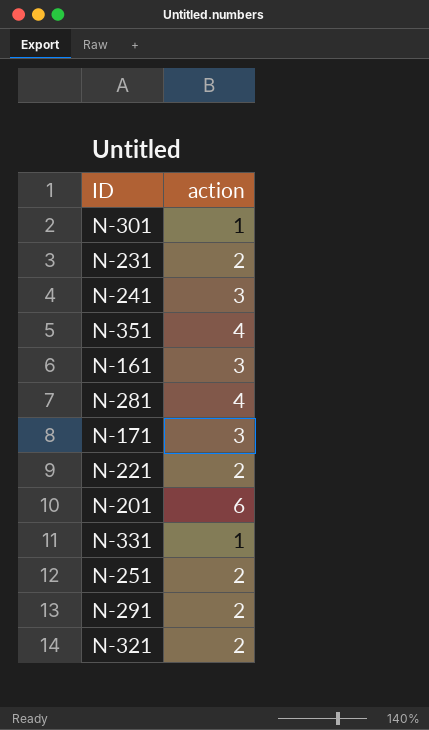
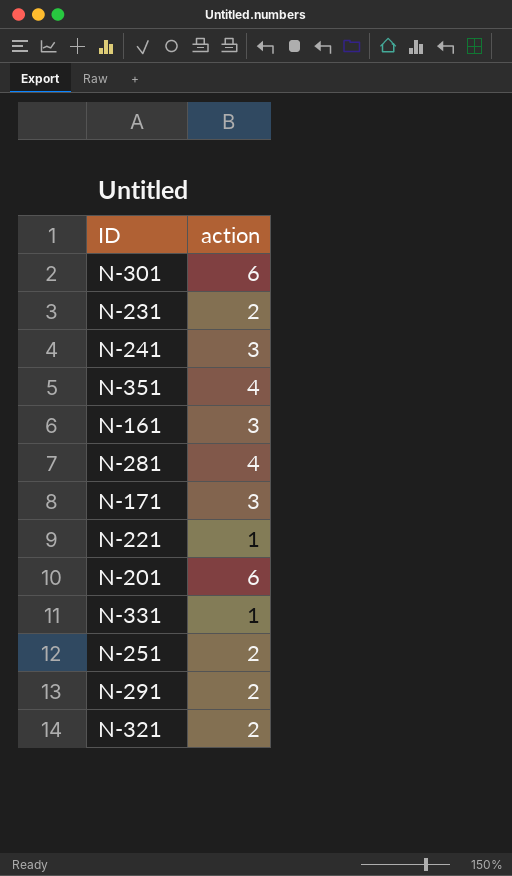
N-301 | action: 1 -> 6
N-221 | action: 2 -> 1

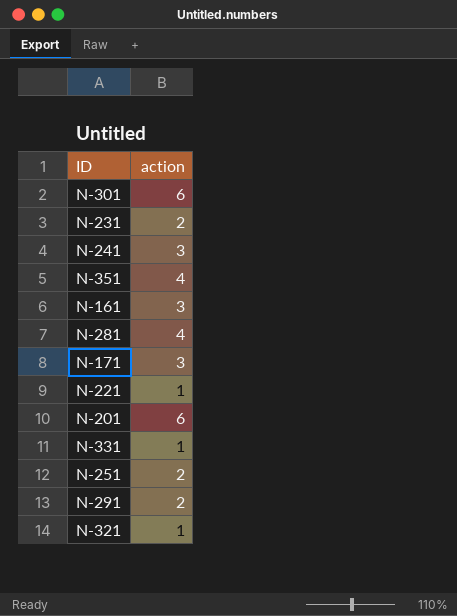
N-321 | action: 2 -> 1

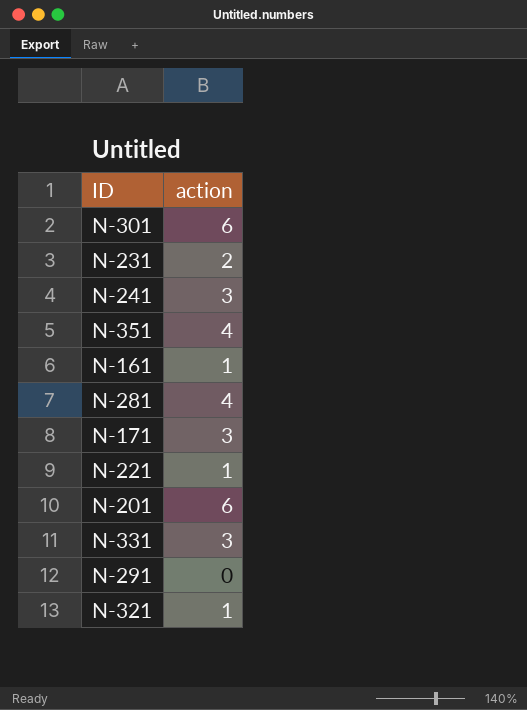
row N-251: 2 -> none
N-161 | action: 3 -> 1
N-331 | action: 1 -> 3
N-291 | action: 2 -> 0

